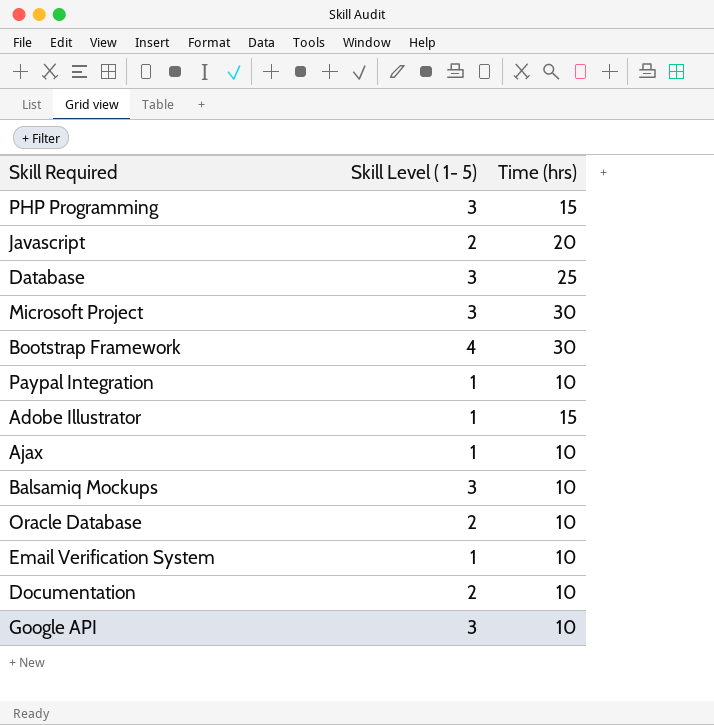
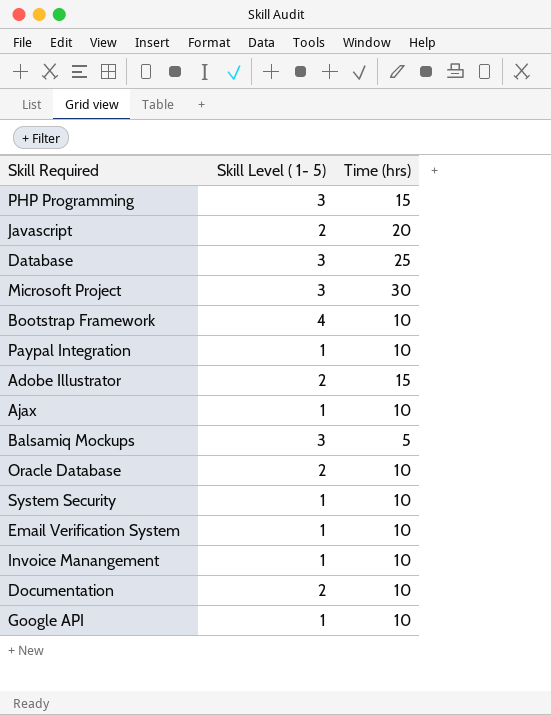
Bootstrap Framework | Time (hrs): 30 -> 10
Adobe Illustrator | Skill Level ( 1- 5): 1 -> 2
Balsamiq Mockups | Time (hrs): 10 -> 5
row System Security: none -> 1 | 10
row Invoice Manangement: none -> 1 | 10
Google API | Skill Level ( 1- 5): 3 -> 1

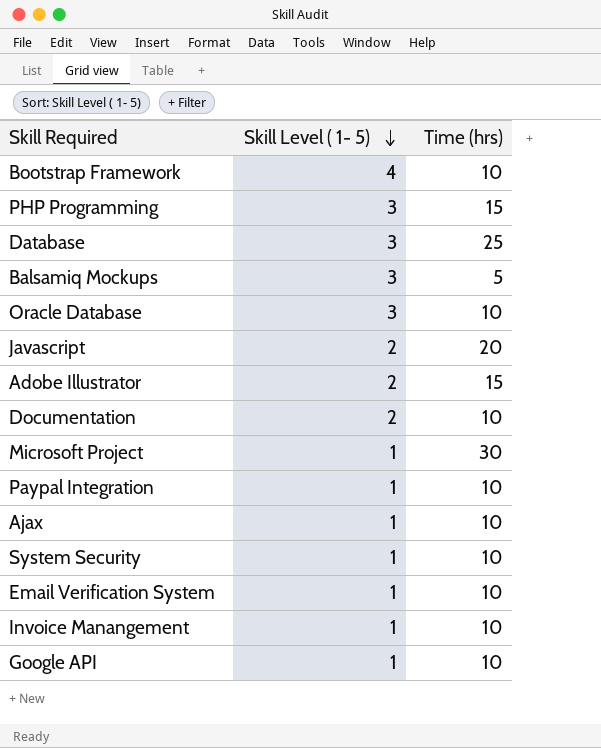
row order: none -> Skill Level ( 1- 5) descending
Oracle Database | Skill Level ( 1- 5): 2 -> 3
Microsoft Project | Skill Level ( 1- 5): 3 -> 1

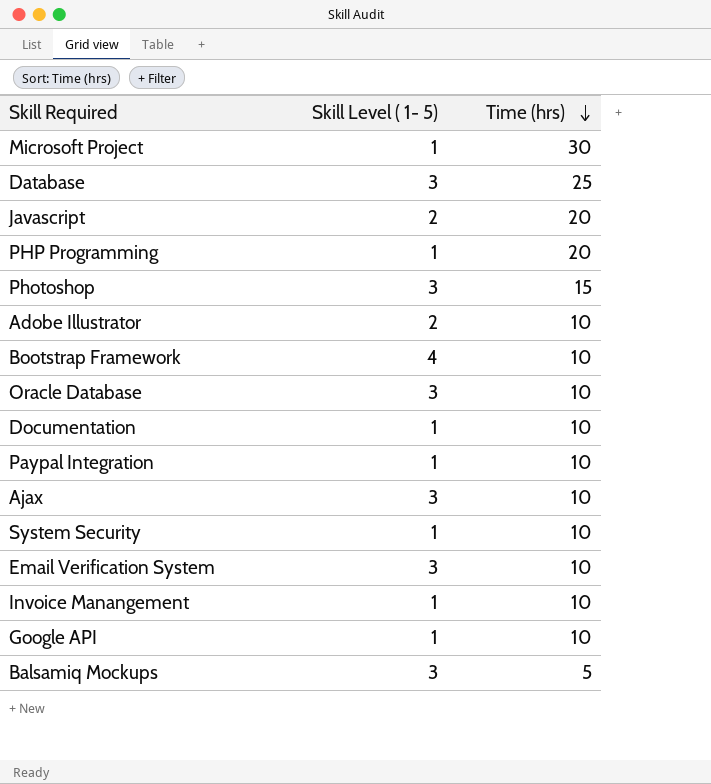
row order: Skill Level ( 1- 5) descending -> Time (hrs) descending
PHP Programming | Skill Level ( 1- 5): 3 -> 1
PHP Programming | Time (hrs): 15 -> 20
row Photoshop: none -> 3 | 15
Adobe Illustrator | Time (hrs): 15 -> 10
Documentation | Skill Level ( 1- 5): 2 -> 1
Ajax | Skill Level ( 1- 5): 1 -> 3
Email Verification System | Skill Level ( 1- 5): 1 -> 3

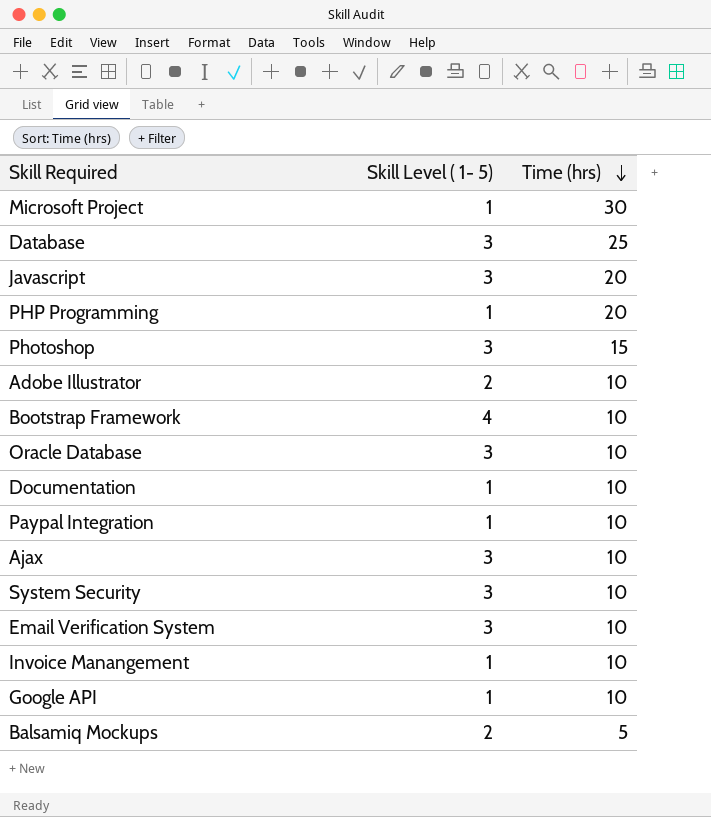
Javascript | Skill Level ( 1- 5): 2 -> 3
System Security | Skill Level ( 1- 5): 1 -> 3
Balsamiq Mockups | Skill Level ( 1- 5): 3 -> 2

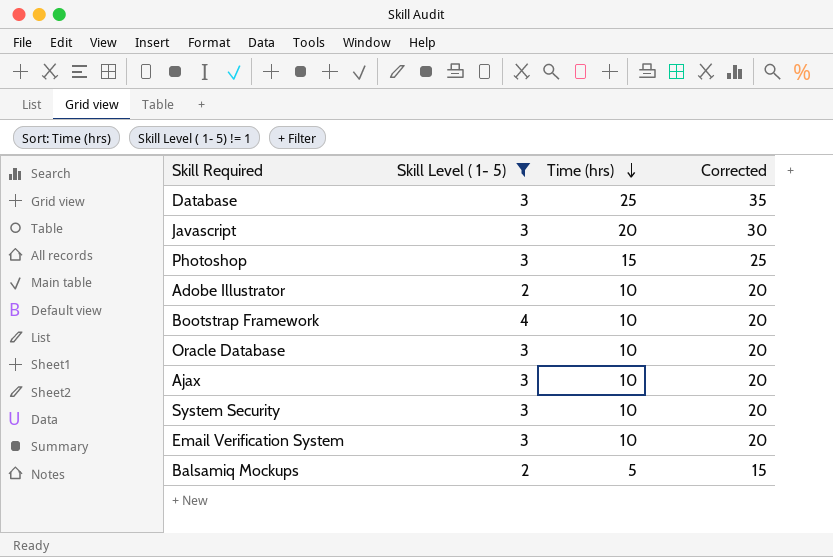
filter: none -> Skill Level ( 1- 5) != 1
column Corrected | formula: none -> [Time (hrs)] + 10

